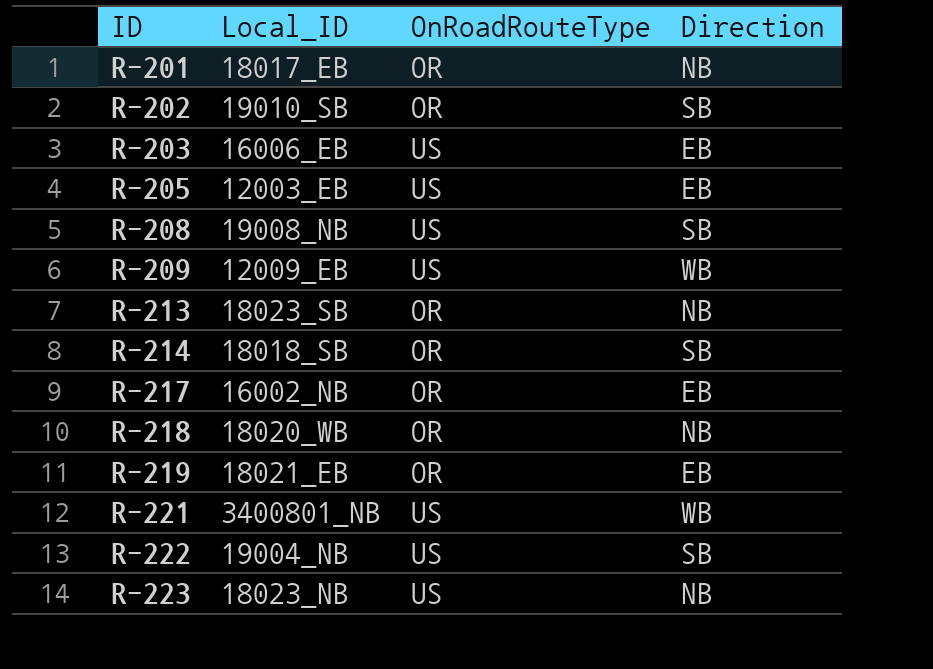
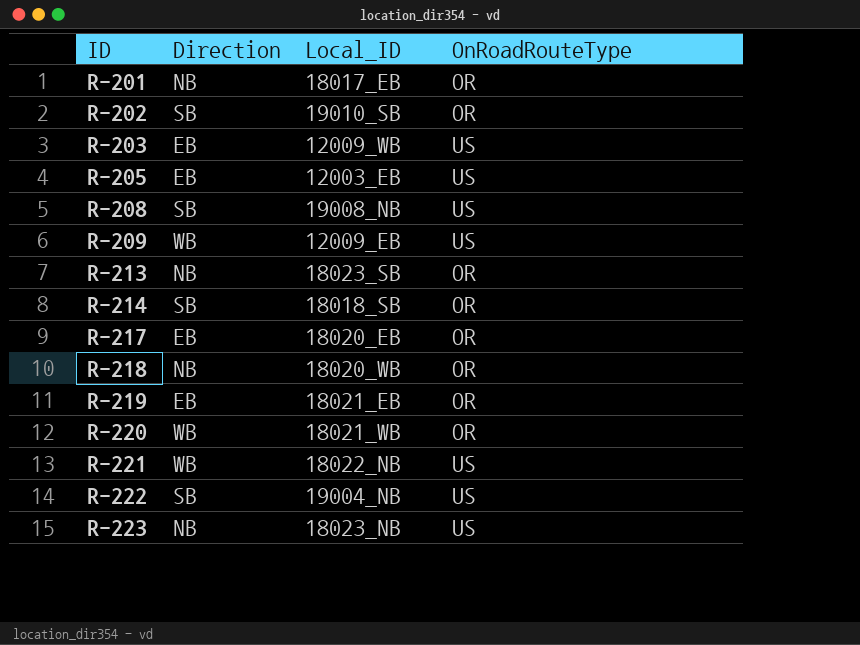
column Direction | position: 4 -> 2
R-203 | Local_ID: 16006_EB -> 12009_WB
R-217 | Local_ID: 16002_NB -> 18020_EB
row R-220: none -> WB | 18021_WB | OR
R-221 | Local_ID: 3400801_NB -> 18022_NB

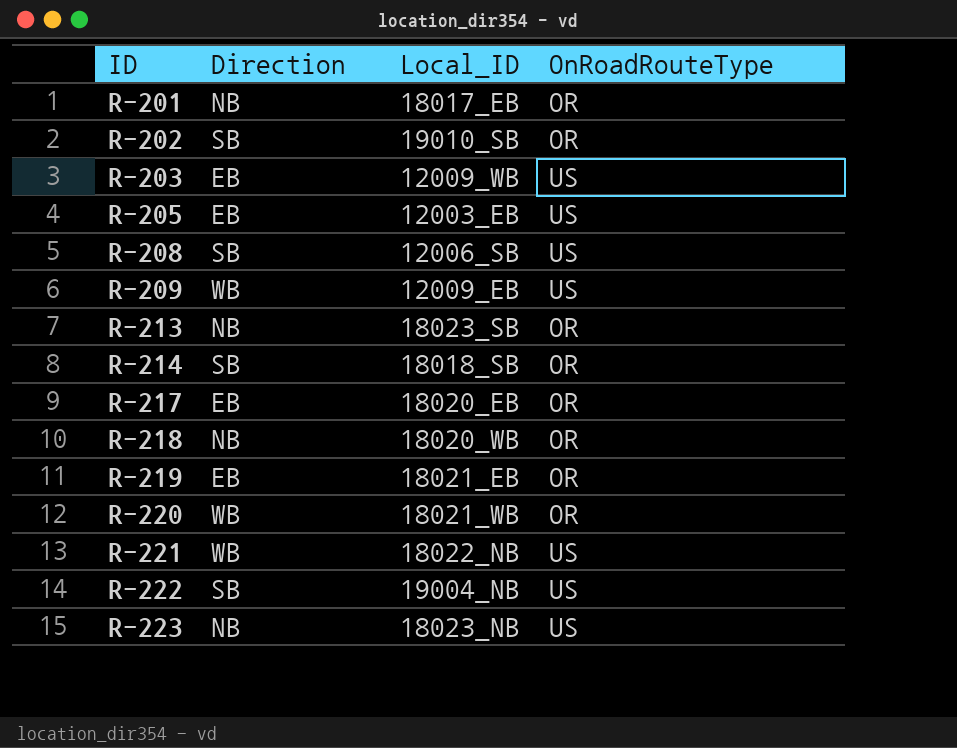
R-208 | Local_ID: 19008_NB -> 12006_SB

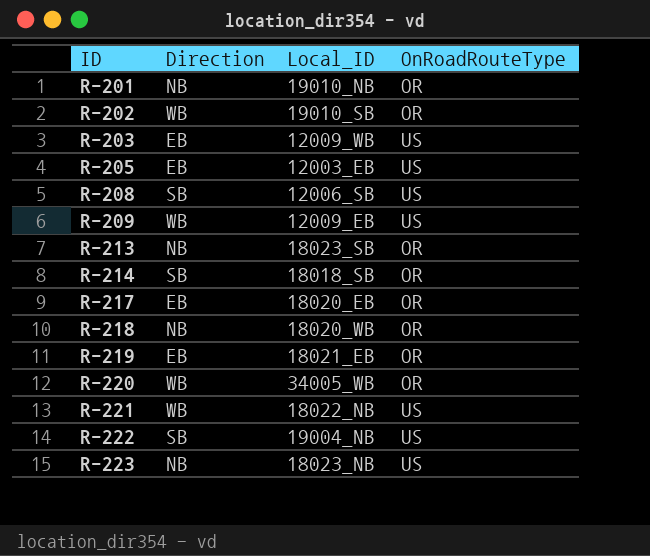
R-201 | Local_ID: 18017_EB -> 19010_NB
R-202 | Direction: SB -> WB
R-220 | Local_ID: 18021_WB -> 34005_WB

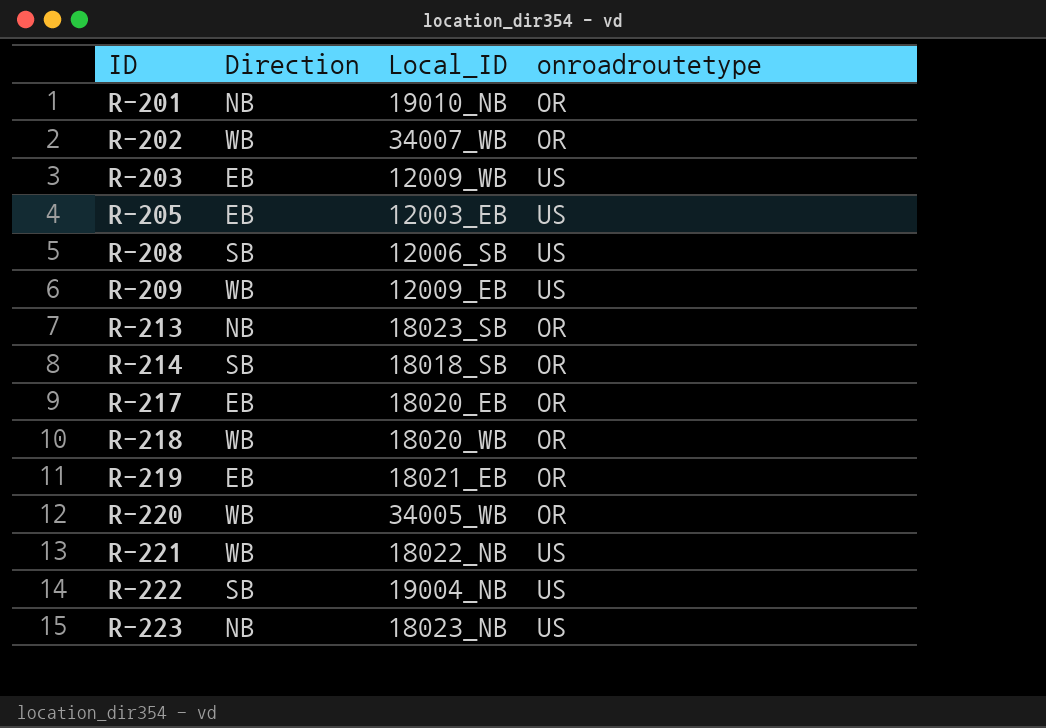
column name: OnRoadRouteType -> onroadroutetype
R-202 | Local_ID: 19010_SB -> 34007_WB
R-218 | Direction: NB -> WB

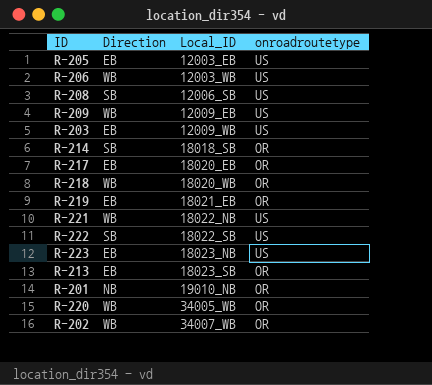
row order: ID ascending -> Local_ID ascending
row R-206: none -> WB | 12003_WB | US
R-222 | Local_ID: 19004_NB -> 18022_SB
R-223 | Direction: NB -> EB
R-213 | Direction: NB -> EB

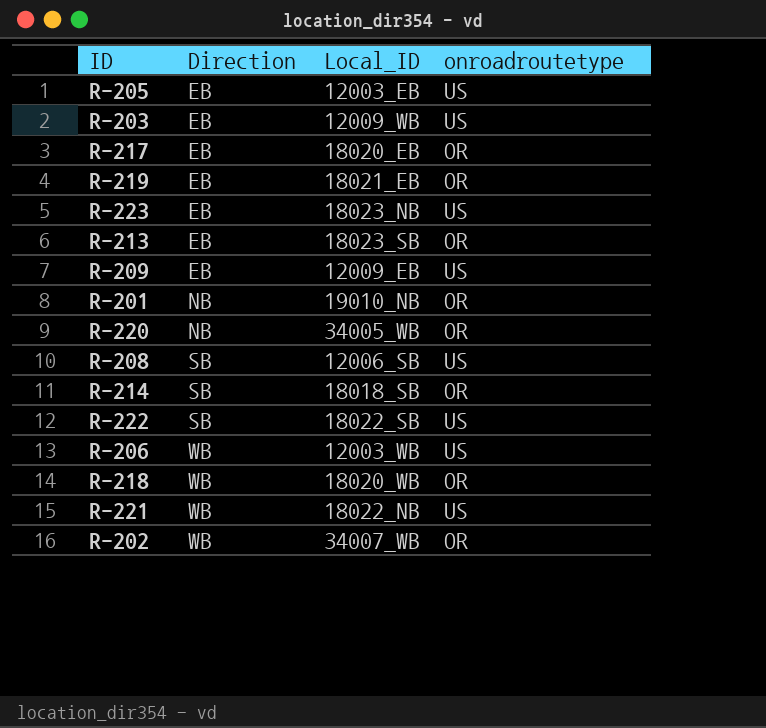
row order: Local_ID ascending -> Direction ascending
R-209 | Direction: WB -> EB
R-220 | Direction: WB -> NB

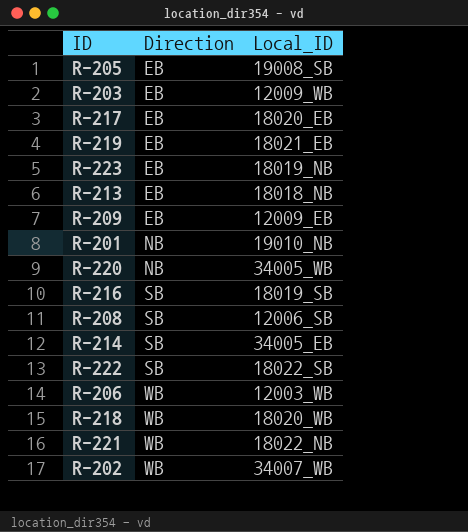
column onroadroutetype | position: 4 -> none
R-205 | Local_ID: 12003_EB -> 19008_SB
R-223 | Local_ID: 18023_NB -> 18019_NB
R-213 | Local_ID: 18023_SB -> 18018_NB
row R-216: none -> SB | 18019_SB
R-214 | Local_ID: 18018_SB -> 34005_EB

